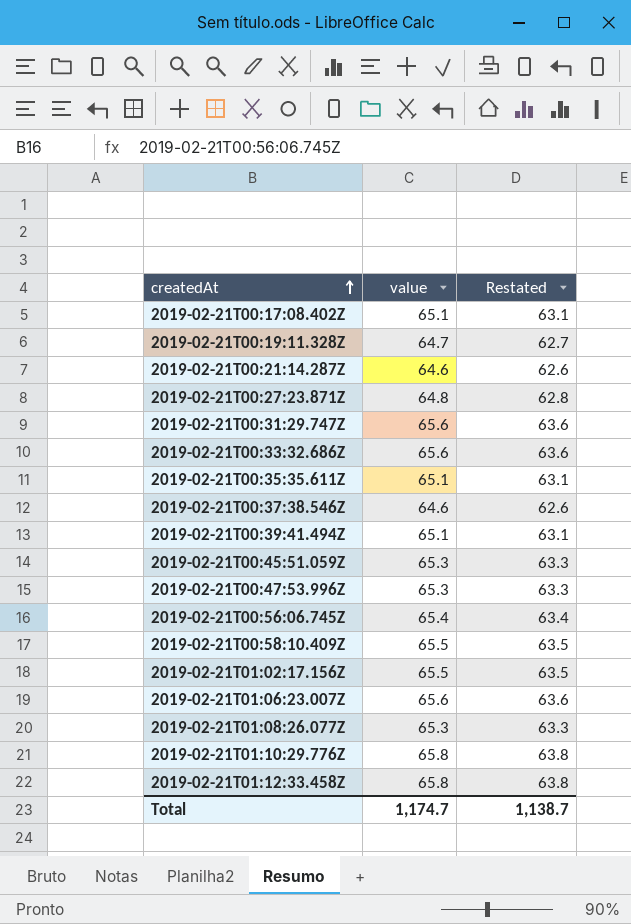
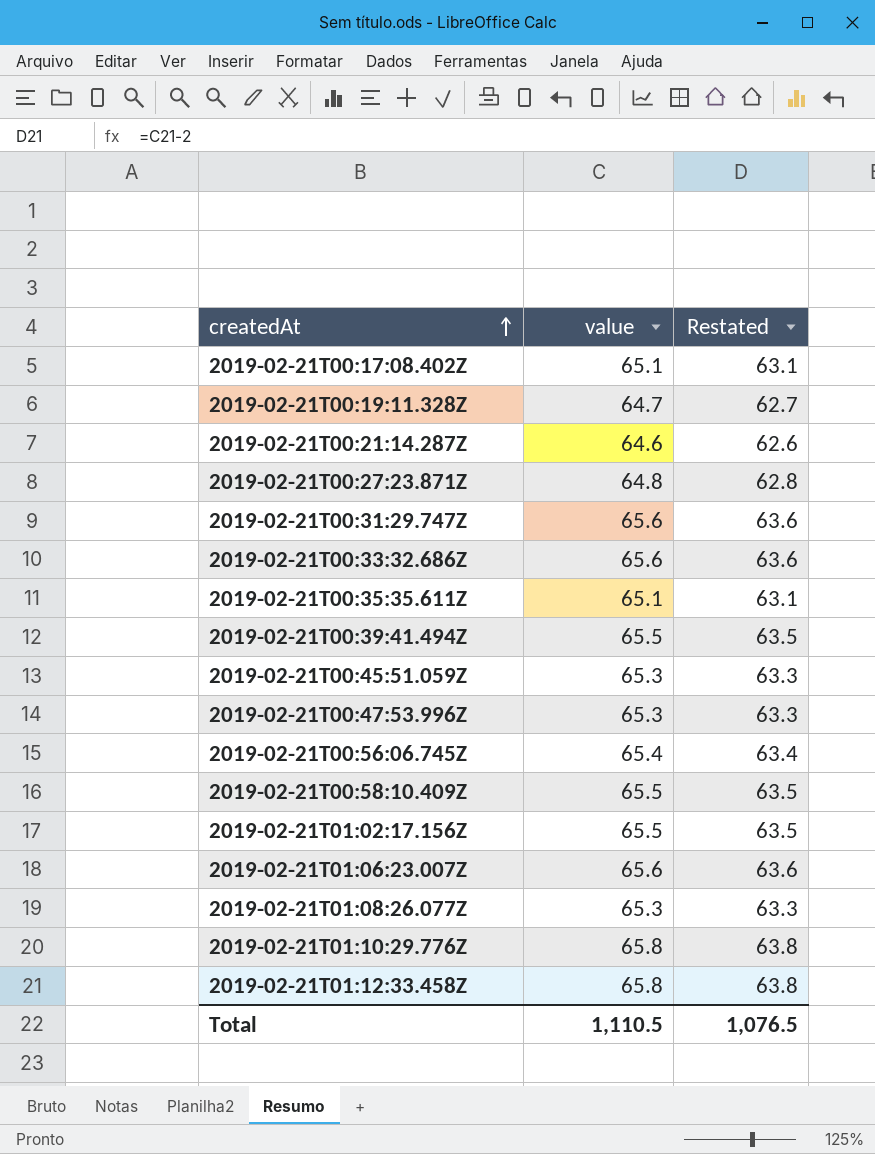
row 2019-02-21T00:37:38.546Z: 64.6 | 62.6 -> none
2019-02-21T00:39:41.494Z | value: 65.1 -> 65.5
2019-02-21T00:39:41.494Z | Restated: 63.1 -> 63.5
Total | value: 1,174.7 -> 1,110.5
Total | Restated: 1,138.7 -> 1,076.5

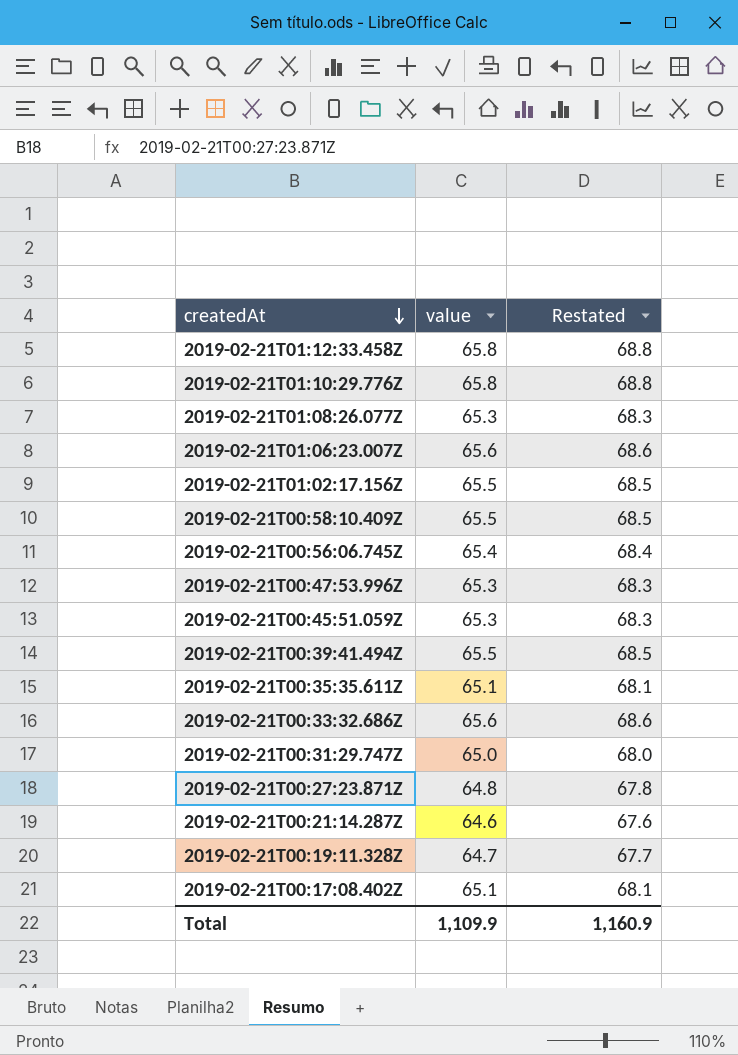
row order: createdAt ascending -> createdAt descending
column Restated | formula: [value] - 2 -> [value] + 3
2019-02-21T00:31:29.747Z | value: 65.6 -> 65.0
Total | value: 1,110.5 -> 1,109.9
Total | Restated: 1,076.5 -> 1,160.9

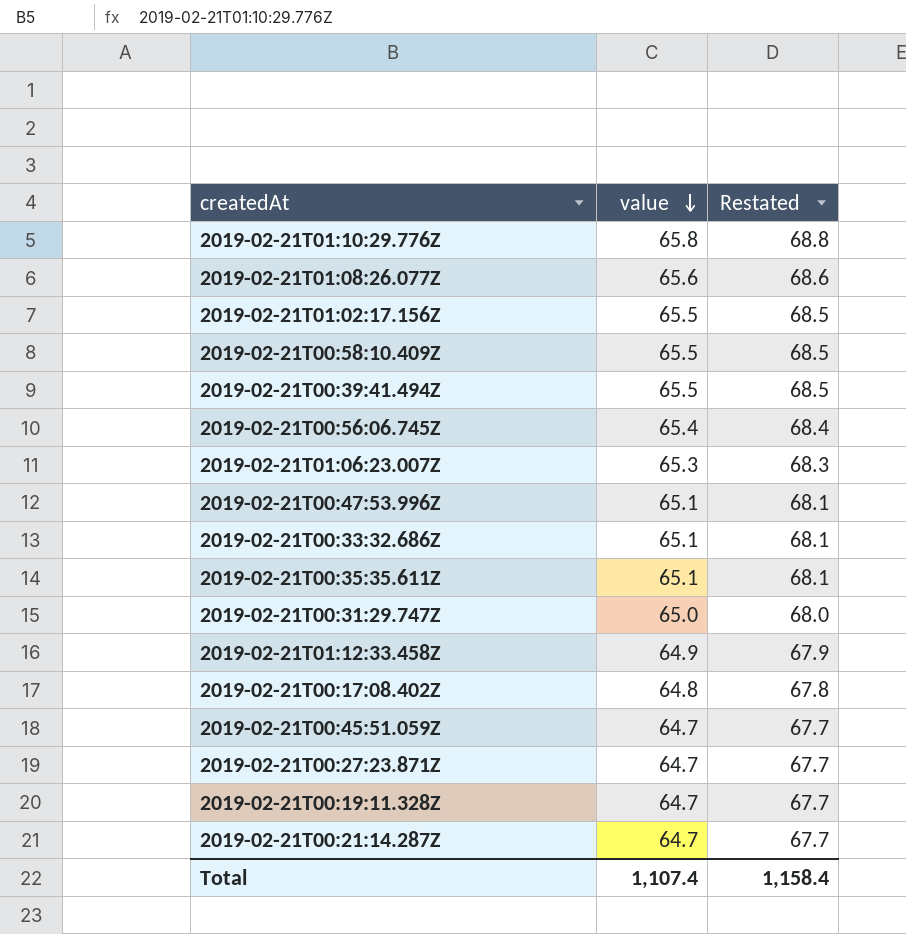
row order: createdAt descending -> value descending
2019-02-21T01:08:26.077Z | value: 65.3 -> 65.6
2019-02-21T01:08:26.077Z | Restated: 68.3 -> 68.6
2019-02-21T01:06:23.007Z | value: 65.6 -> 65.3
2019-02-21T01:06:23.007Z | Restated: 68.6 -> 68.3
2019-02-21T00:47:53.996Z | value: 65.3 -> 65.1
2019-02-21T00:47:53.996Z | Restated: 68.3 -> 68.1
2019-02-21T00:33:32.686Z | value: 65.6 -> 65.1
2019-02-21T00:33:32.686Z | Restated: 68.6 -> 68.1
2019-02-21T01:12:33.458Z | value: 65.8 -> 64.9
2019-02-21T01:12:33.458Z | Restated: 68.8 -> 67.9
2019-02-21T00:17:08.402Z | value: 65.1 -> 64.8
2019-02-21T00:17:08.402Z | Restated: 68.1 -> 67.8
2019-02-21T00:45:51.059Z | value: 65.3 -> 64.7
2019-02-21T00:45:51.059Z | Restated: 68.3 -> 67.7
2019-02-21T00:27:23.871Z | value: 64.8 -> 64.7
2019-02-21T00:27:23.871Z | Restated: 67.8 -> 67.7
2019-02-21T00:21:14.287Z | value: 64.6 -> 64.7
2019-02-21T00:21:14.287Z | Restated: 67.6 -> 67.7
Total | value: 1,109.9 -> 1,107.4
Total | Restated: 1,160.9 -> 1,158.4

